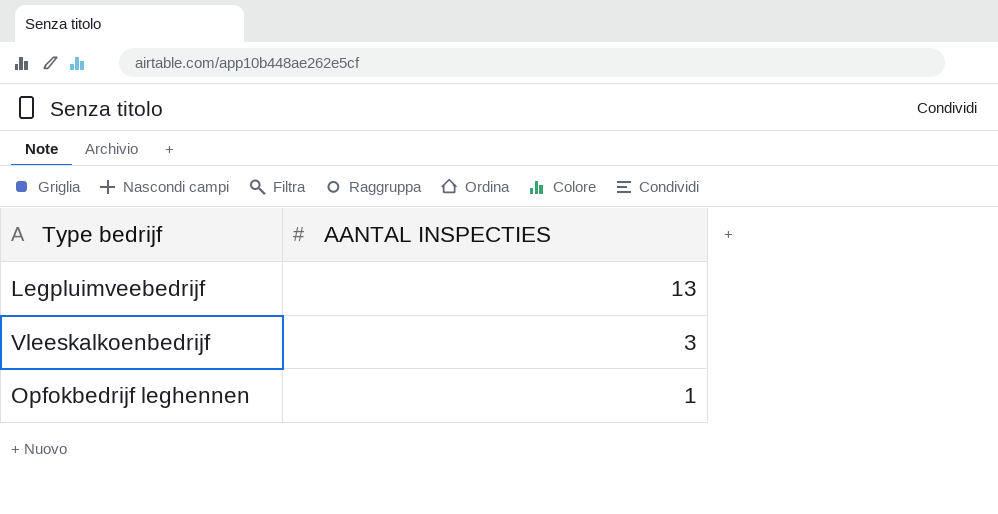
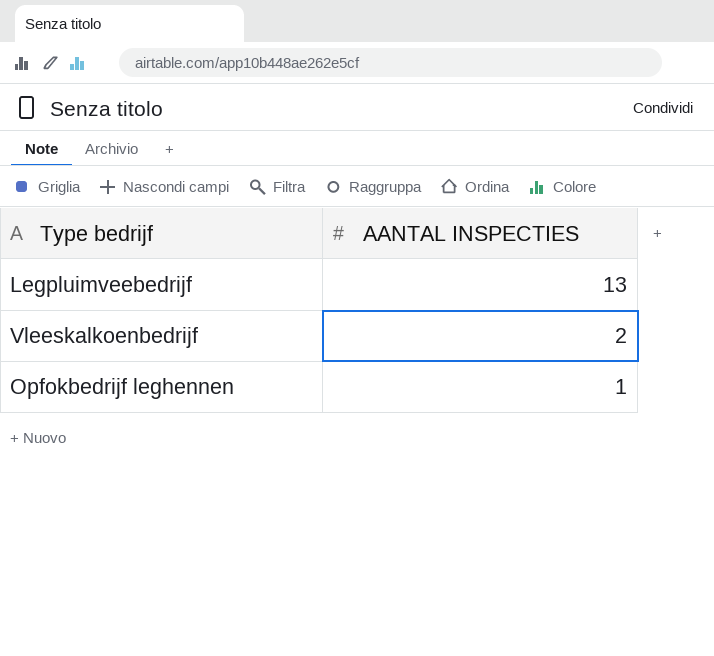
Vleeskalkoenbedrijf | AANTAL INSPECTIES: 3 -> 2

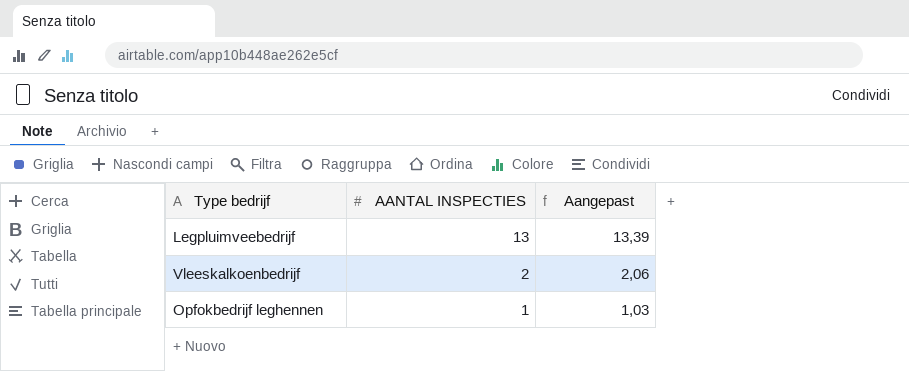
column Aangepast | formula: none -> [AANTAL INSPECTIES] * 1,03

